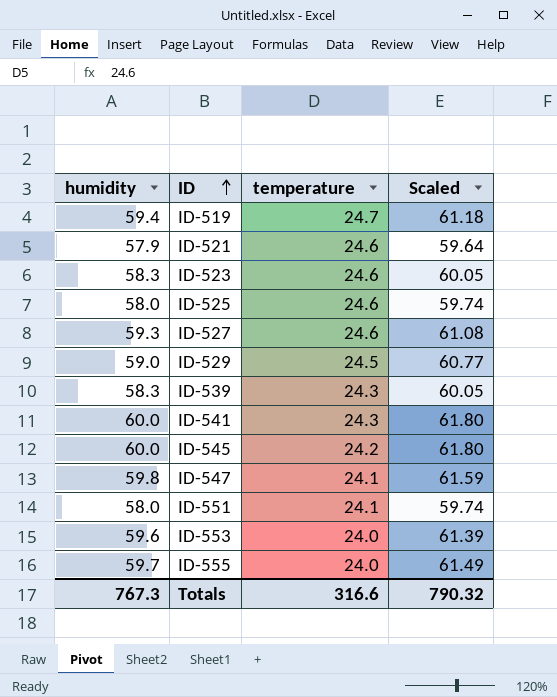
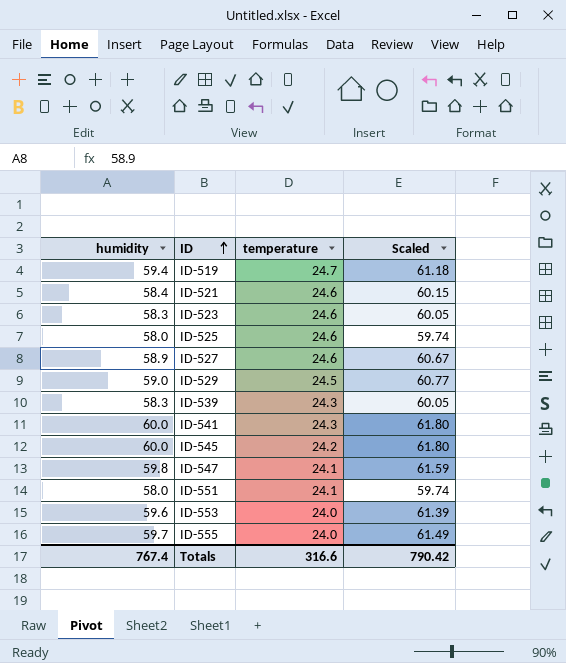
ID-521 | humidity: 57.9 -> 58.4
ID-521 | Scaled: 59.64 -> 60.15
ID-527 | humidity: 59.3 -> 58.9
ID-527 | Scaled: 61.08 -> 60.67
Totals | humidity: 767.3 -> 767.4
Totals | Scaled: 790.32 -> 790.42

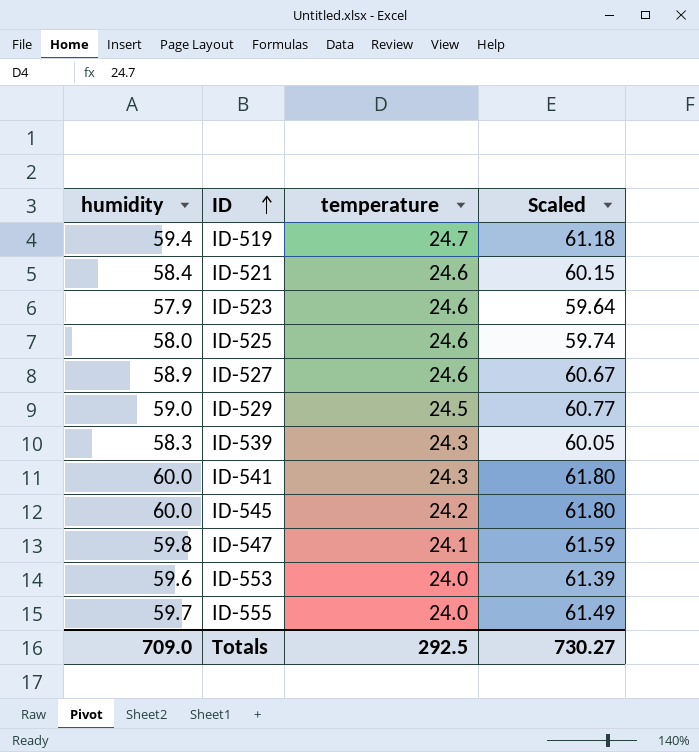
row ID-551: 58.0 | 24.1 | 59.74 -> none
ID-523 | humidity: 58.3 -> 57.9
ID-523 | Scaled: 60.05 -> 59.64
Totals | humidity: 767.4 -> 709.0
Totals | temperature: 316.6 -> 292.5
Totals | Scaled: 790.42 -> 730.27

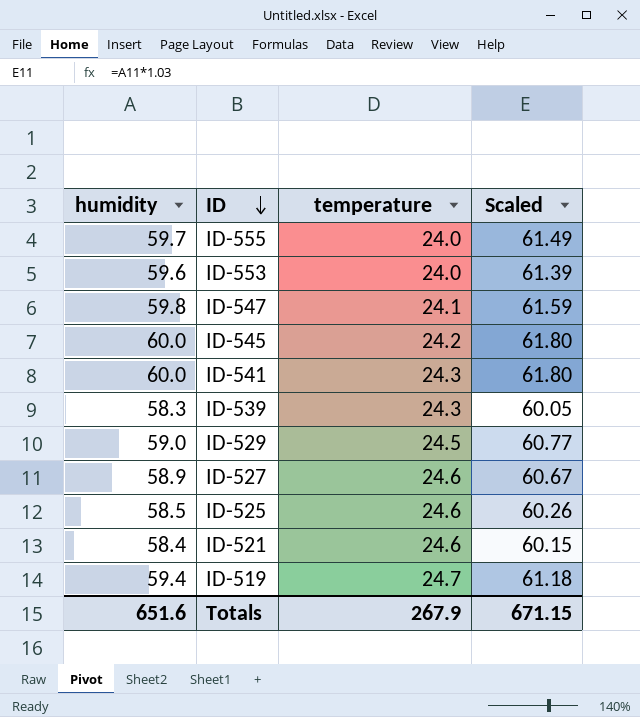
row order: ID ascending -> ID descending
row ID-523: 57.9 | 24.6 | 59.64 -> none
ID-525 | humidity: 58.0 -> 58.5
ID-525 | Scaled: 59.74 -> 60.26
Totals | humidity: 709.0 -> 651.6
Totals | temperature: 292.5 -> 267.9
Totals | Scaled: 730.27 -> 671.15

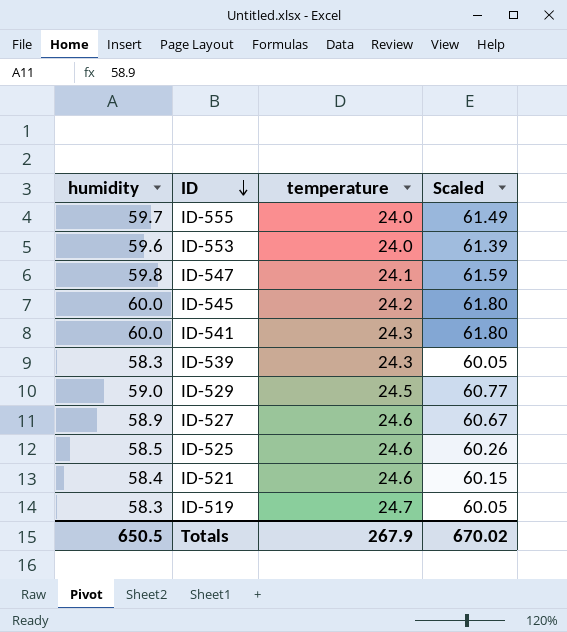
ID-519 | humidity: 59.4 -> 58.3
ID-519 | Scaled: 61.18 -> 60.05
Totals | humidity: 651.6 -> 650.5
Totals | Scaled: 671.15 -> 670.02

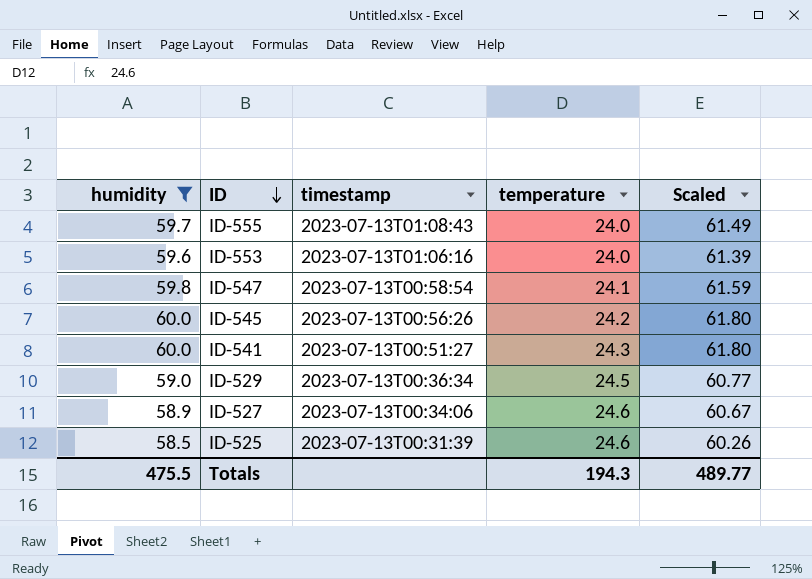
filter: none -> humidity >= 58.5
column timestamp | position: none -> 3
Totals | humidity: 650.5 -> 475.5
Totals | temperature: 267.9 -> 194.3
Totals | Scaled: 670.02 -> 489.77

